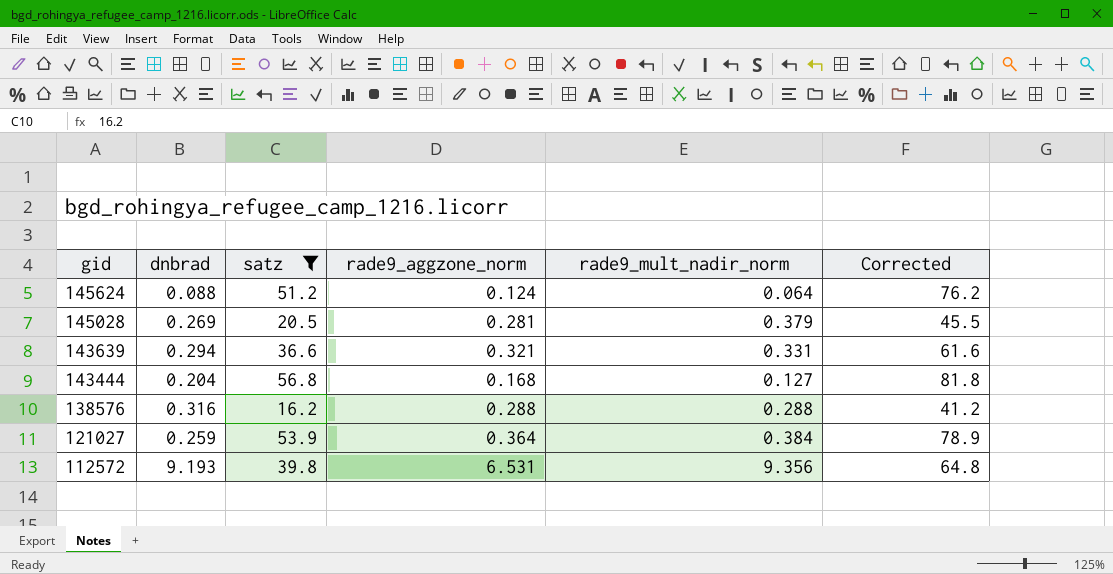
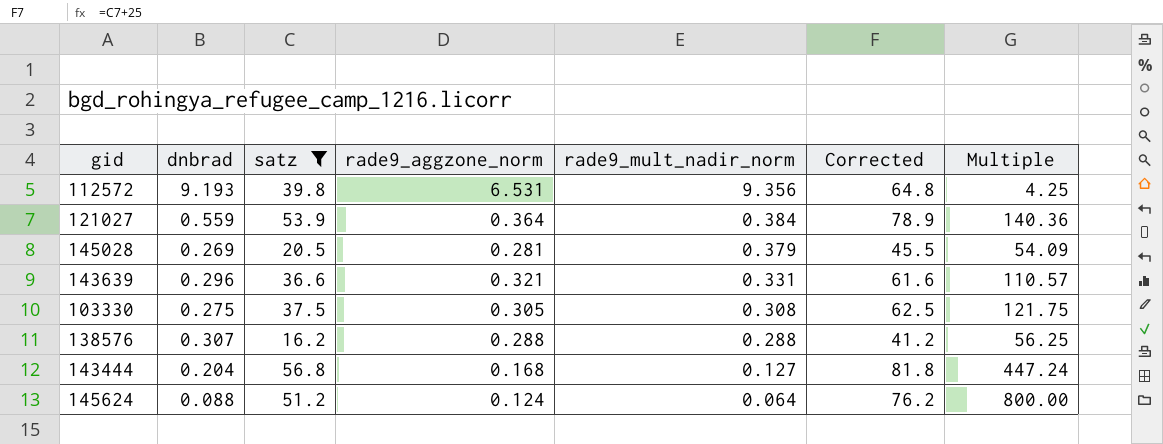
row order: gid descending -> rade9_mult_nadir_norm descending
column Multiple | formula: none -> [satz] / [rade9_mult_nadir_norm]
121027 | dnbrad: 0.259 -> 0.559
143639 | dnbrad: 0.294 -> 0.296
row 103330: none -> 0.275 | 37.5 | 0.305 | 0.308 | 62.5 | 121.75
138576 | dnbrad: 0.316 -> 0.307

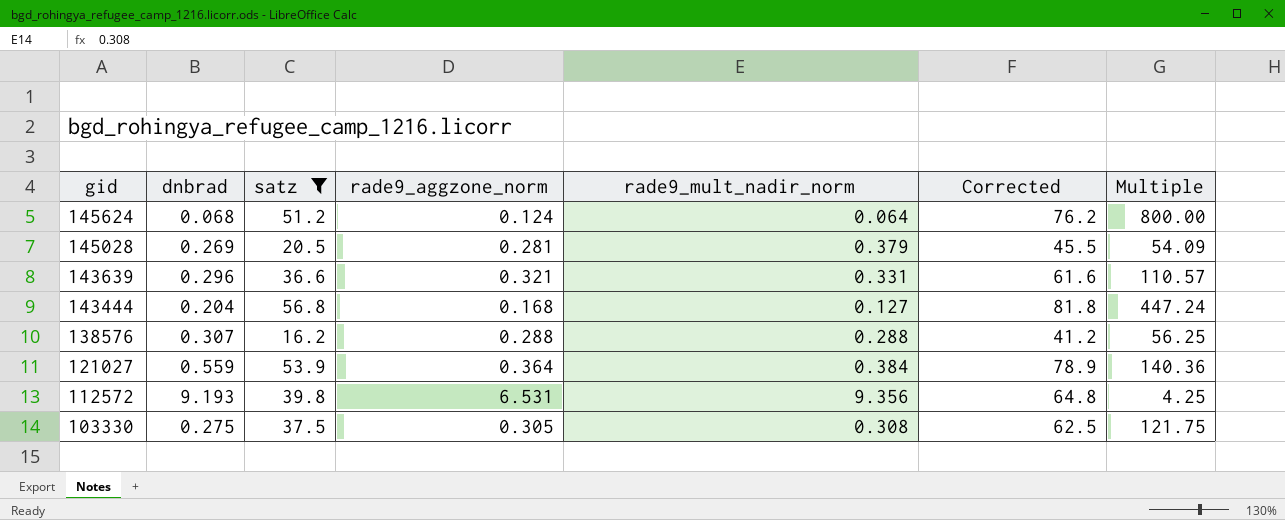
row order: rade9_mult_nadir_norm descending -> gid descending
145624 | dnbrad: 0.088 -> 0.068

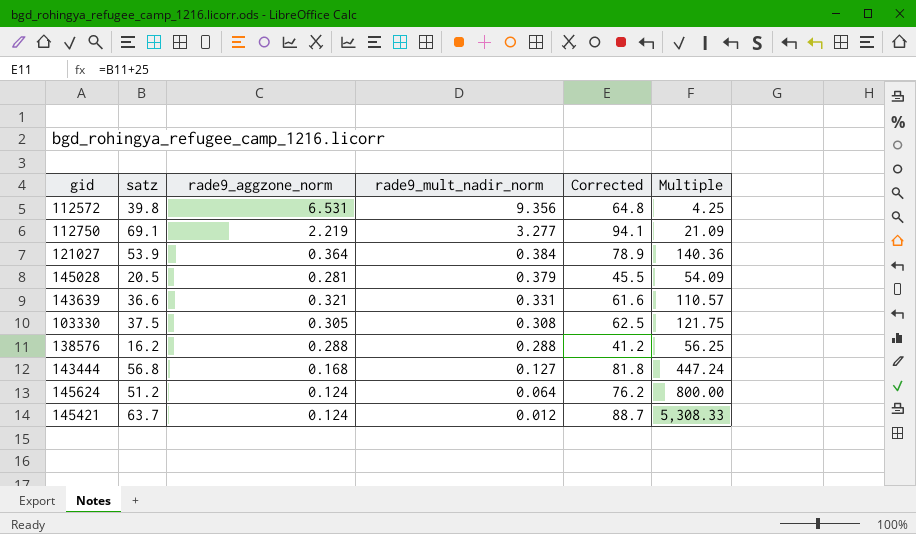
filter: satz <= 56.8 -> none
row order: gid descending -> rade9_mult_nadir_norm descending
column dnbrad | position: 2 -> none

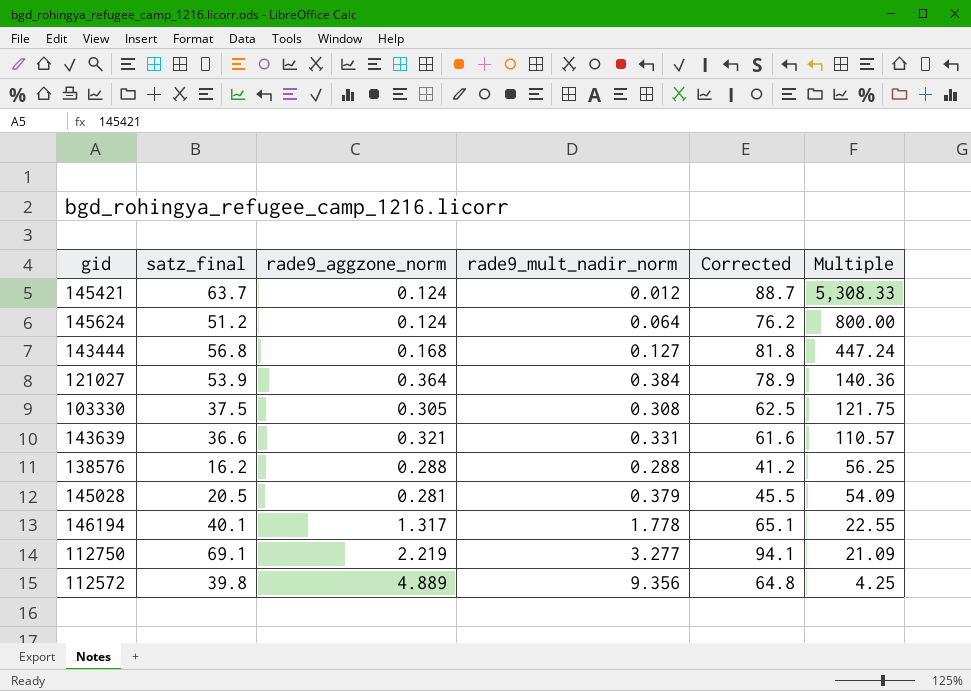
row order: rade9_mult_nadir_norm descending -> Multiple descending
column name: satz -> satz_final
row 146194: none -> 40.1 | 1.317 | 1.778 | 65.1 | 22.55
112572 | rade9_aggzone_norm: 6.531 -> 4.889

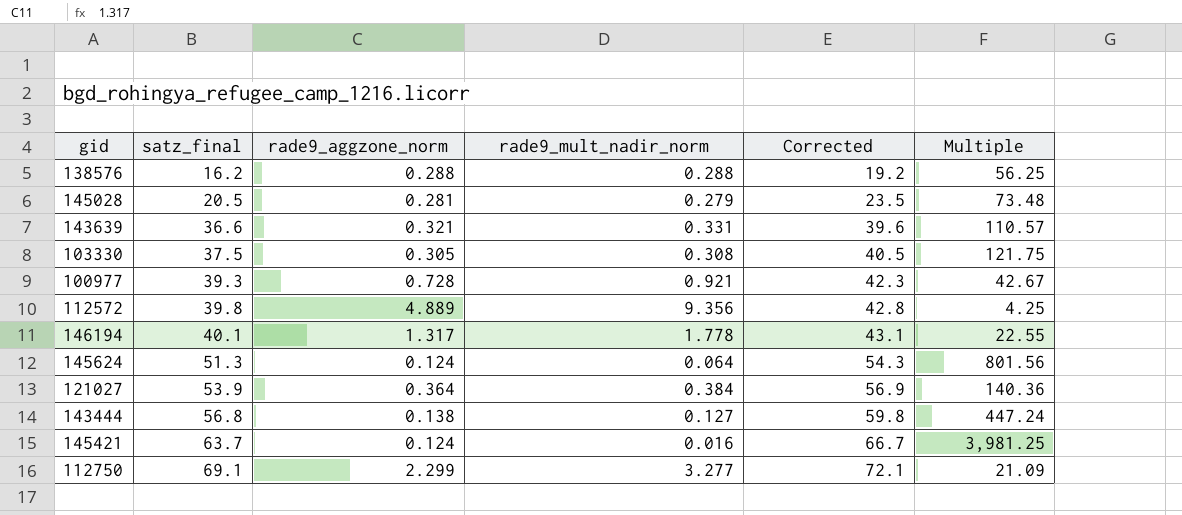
row order: Multiple descending -> satz_final ascending
column Corrected | formula: [satz_final] + 25 -> [satz_final] + 3
145028 | rade9_mult_nadir_norm: 0.379 -> 0.279
145028 | Multiple: 54.09 -> 73.48
row 100977: none -> 39.3 | 0.728 | 0.921 | 42.3 | 42.67
145624 | satz_final: 51.2 -> 51.3
145624 | Multiple: 800.00 -> 801.56
143444 | rade9_aggzone_norm: 0.168 -> 0.138
145421 | rade9_mult_nadir_norm: 0.012 -> 0.016
145421 | Multiple: 5,308.33 -> 3,981.25
112750 | rade9_aggzone_norm: 2.219 -> 2.299

